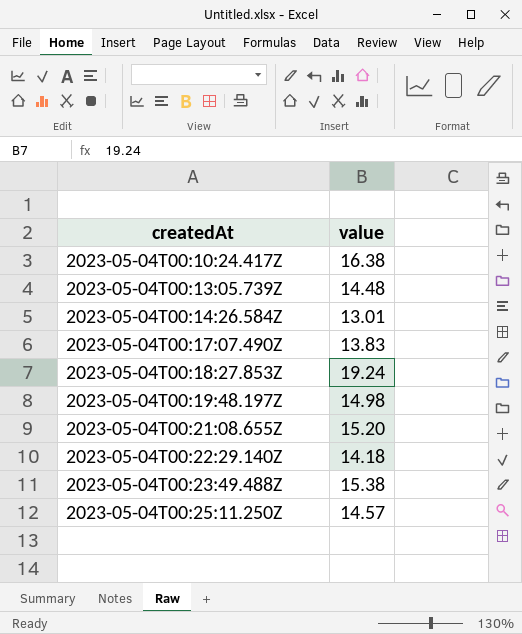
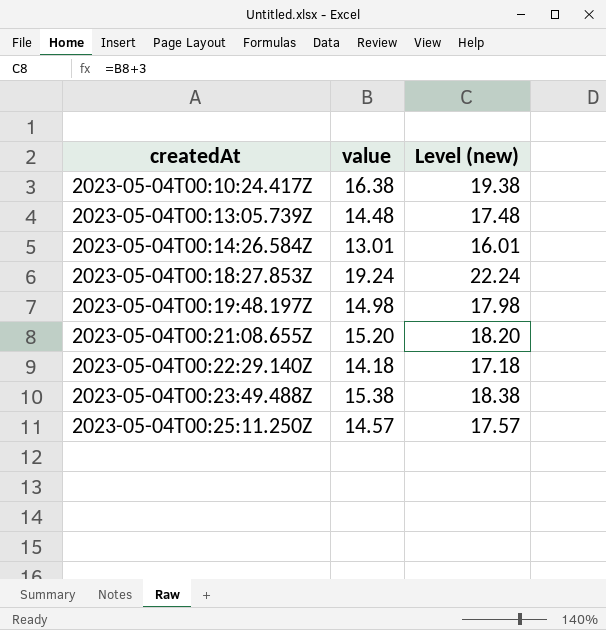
column Level (new) | formula: none -> [value] + 3
row 2023-05-04T00:17:07.490Z: 13.83 -> none

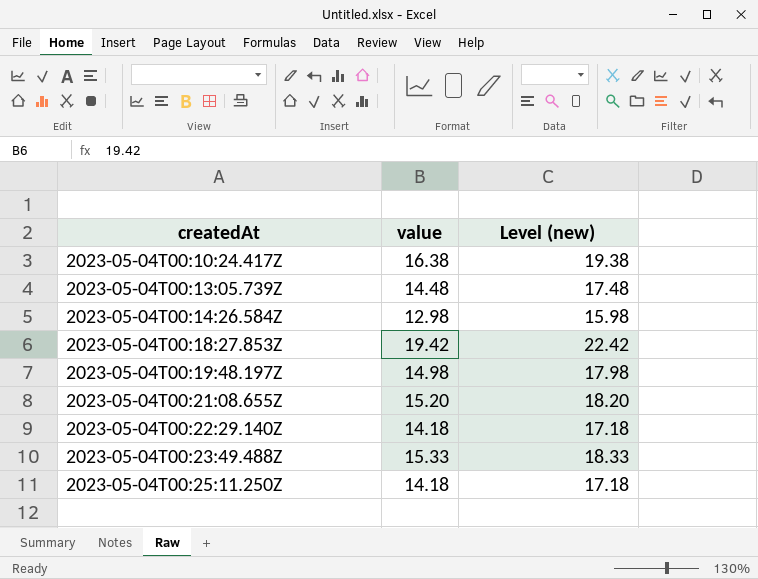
2023-05-04T00:14:26.584Z | value: 13.01 -> 12.98
2023-05-04T00:14:26.584Z | Level (new): 16.01 -> 15.98
2023-05-04T00:18:27.853Z | value: 19.24 -> 19.42
2023-05-04T00:18:27.853Z | Level (new): 22.24 -> 22.42
2023-05-04T00:23:49.488Z | value: 15.38 -> 15.33
2023-05-04T00:23:49.488Z | Level (new): 18.38 -> 18.33
2023-05-04T00:25:11.250Z | value: 14.57 -> 14.18
2023-05-04T00:25:11.250Z | Level (new): 17.57 -> 17.18

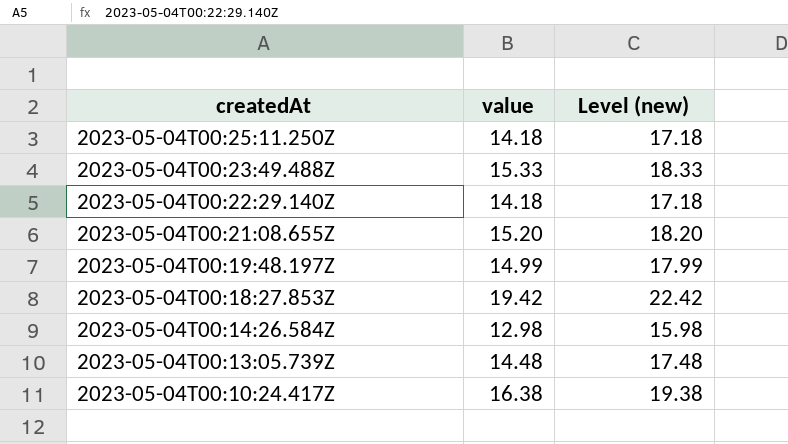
row order: createdAt ascending -> createdAt descending
2023-05-04T00:19:48.197Z | value: 14.98 -> 14.99
2023-05-04T00:19:48.197Z | Level (new): 17.98 -> 17.99

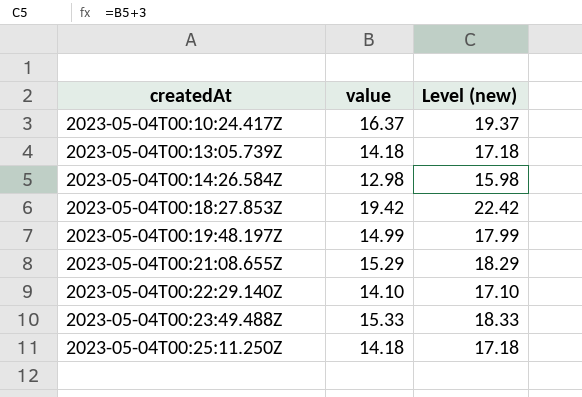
row order: createdAt descending -> createdAt ascending
2023-05-04T00:10:24.417Z | value: 16.38 -> 16.37
2023-05-04T00:10:24.417Z | Level (new): 19.38 -> 19.37
2023-05-04T00:13:05.739Z | value: 14.48 -> 14.18
2023-05-04T00:13:05.739Z | Level (new): 17.48 -> 17.18
2023-05-04T00:21:08.655Z | value: 15.20 -> 15.29
2023-05-04T00:21:08.655Z | Level (new): 18.20 -> 18.29
2023-05-04T00:22:29.140Z | value: 14.18 -> 14.10
2023-05-04T00:22:29.140Z | Level (new): 17.18 -> 17.10

